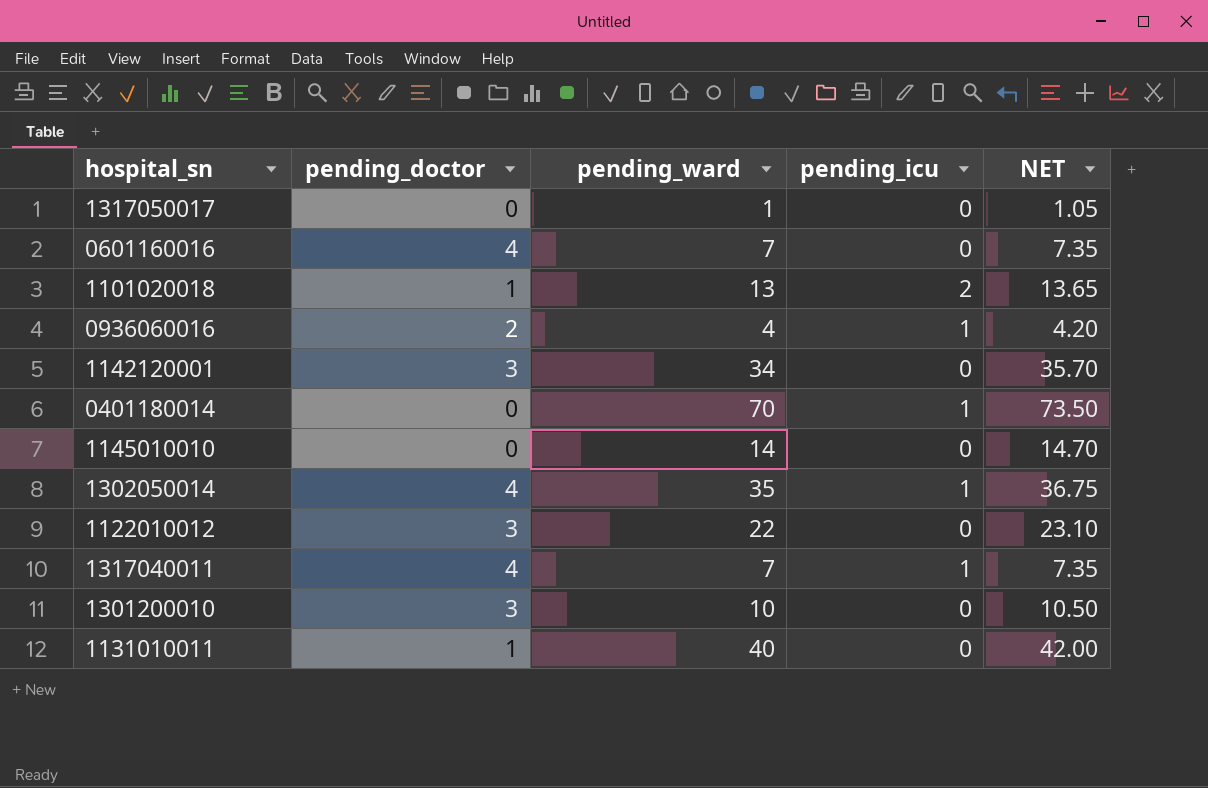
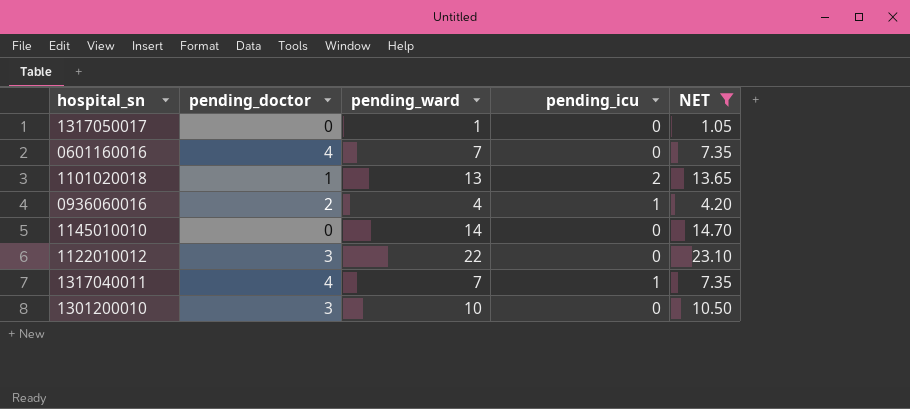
filter: none -> NET <= 23.10

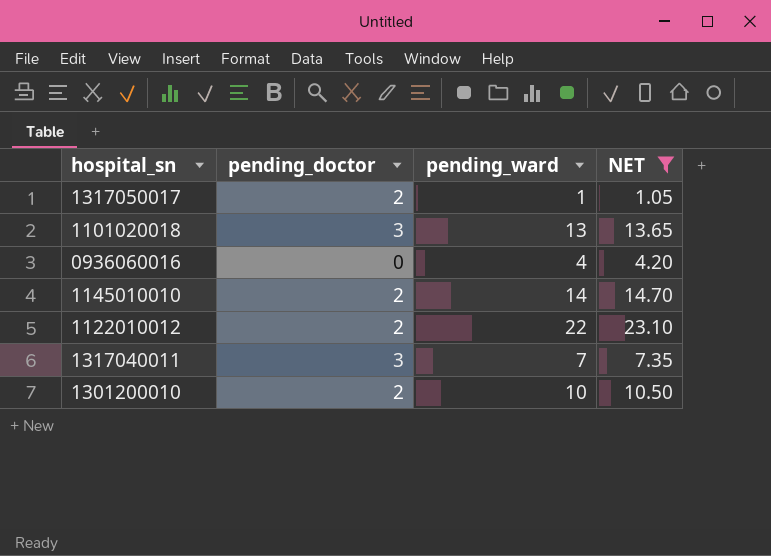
column pending_icu | position: 4 -> none
row 0601160016: 4 | 7 | 0 | 7.35 -> none
1317050017 | pending_doctor: 0 -> 2
1101020018 | pending_doctor: 1 -> 3
0936060016 | pending_doctor: 2 -> 0
1145010010 | pending_doctor: 0 -> 2
1122010012 | pending_doctor: 3 -> 2
1317040011 | pending_doctor: 4 -> 3
1301200010 | pending_doctor: 3 -> 2

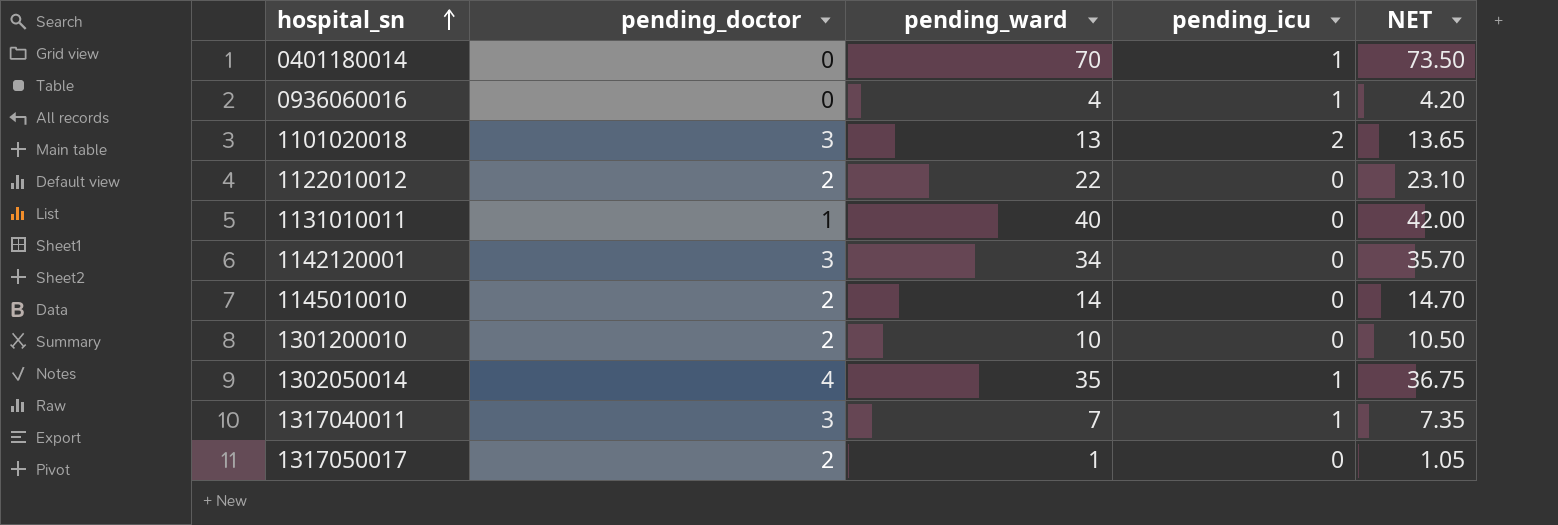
filter: NET <= 23.10 -> none
row order: none -> hospital_sn ascending
column pending_icu | position: none -> 4

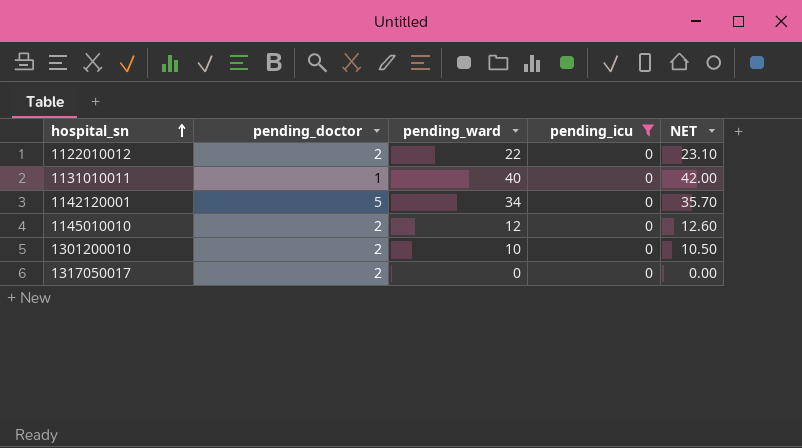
filter: none -> pending_icu = 0
1142120001 | pending_doctor: 3 -> 5
1145010010 | pending_ward: 14 -> 12
1145010010 | NET: 14.70 -> 12.60
1317050017 | pending_ward: 1 -> 0
1317050017 | NET: 1.05 -> 0.00

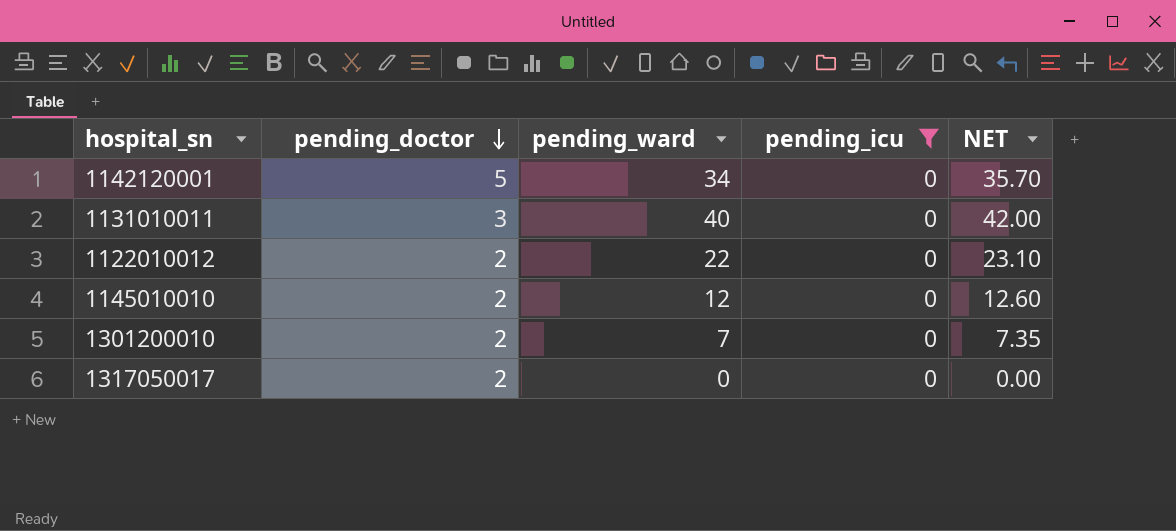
row order: hospital_sn ascending -> pending_doctor descending
1131010011 | pending_doctor: 1 -> 3
1301200010 | pending_ward: 10 -> 7
1301200010 | NET: 10.50 -> 7.35

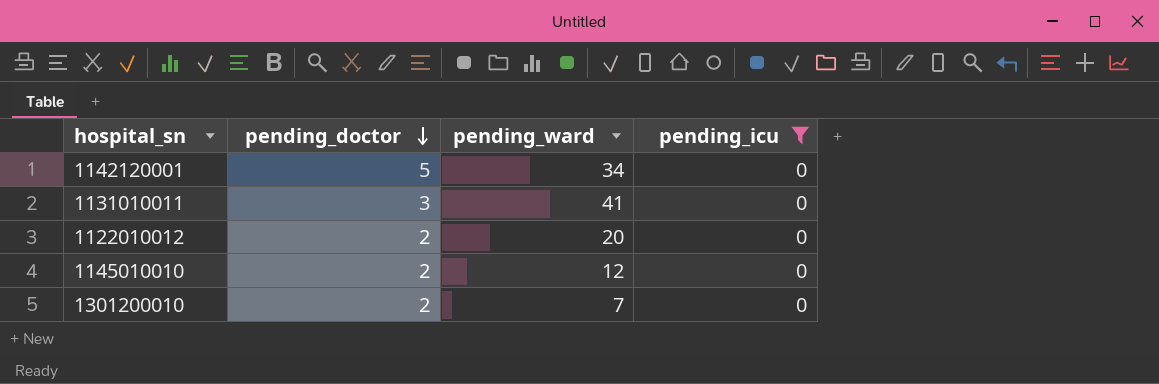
column NET | formula: [pending_ward] * 1.05 -> none
row 1317050017: 2 | 0 | 0 | 0.00 -> none
1131010011 | pending_ward: 40 -> 41
1122010012 | pending_ward: 22 -> 20

